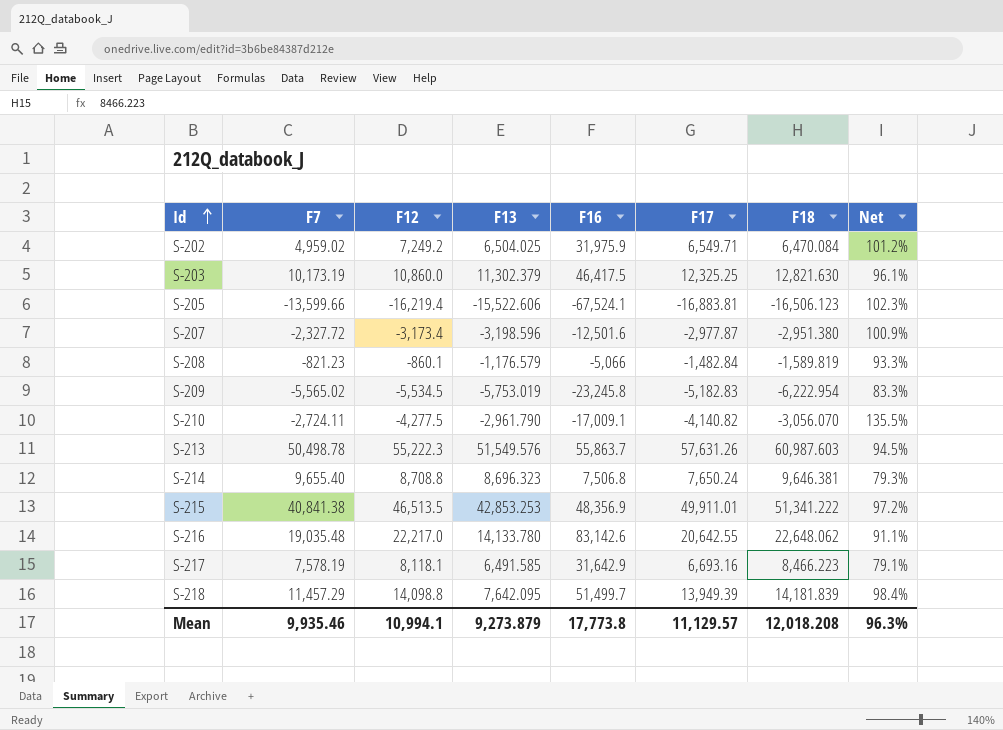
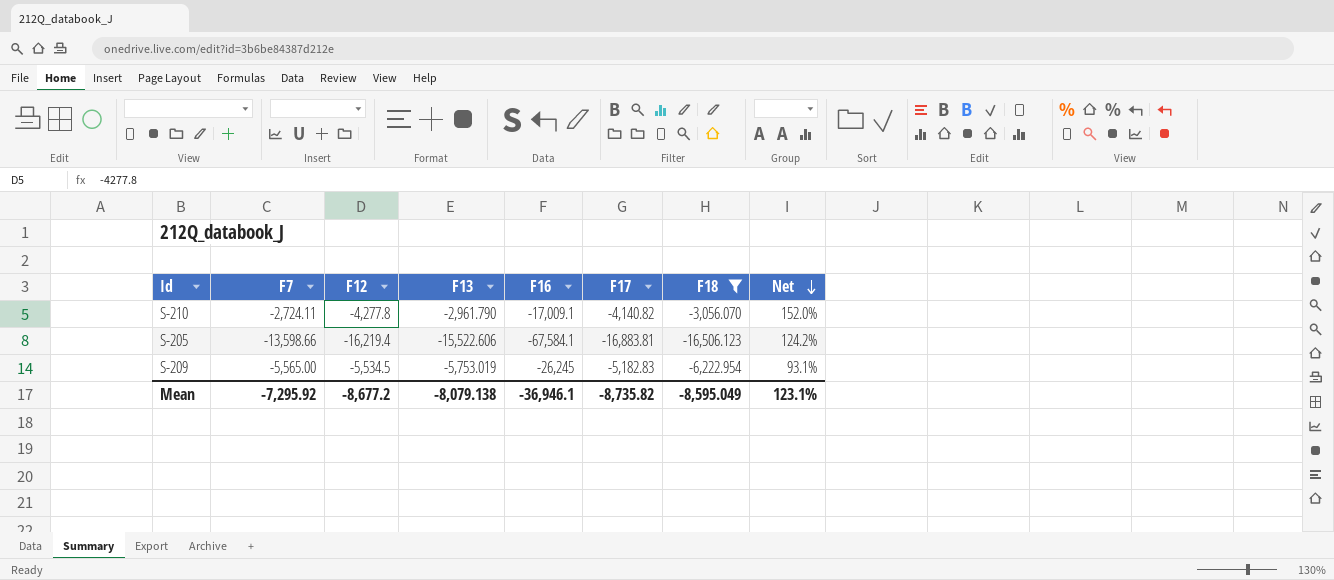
filter: none -> F18 <= -3,056.070
row order: Id ascending -> Net descending
column Net | formula: [F17] / [F18] -> [F17] / [F7]
S-210 | F12: -4,277.5 -> -4,277.8
S-205 | F7: -13,599.66 -> -13,598.66
S-205 | F16: -67,524.1 -> -67,584.1
S-209 | F7: -5,565.02 -> -5,565.00
S-209 | F16: -23,245.8 -> -26,245
Mean | F7: 9,935.46 -> -7,295.92
Mean | F12: 10,994.1 -> -8,677.2
Mean | F13: 9,273.879 -> -8,079.138
Mean | F16: 17,773.8 -> -36,946.1
Mean | F17: 11,129.57 -> -8,735.82
Mean | F18: 12,018.208 -> -8,595.049
Mean | Net: 96.3% -> 123.1%

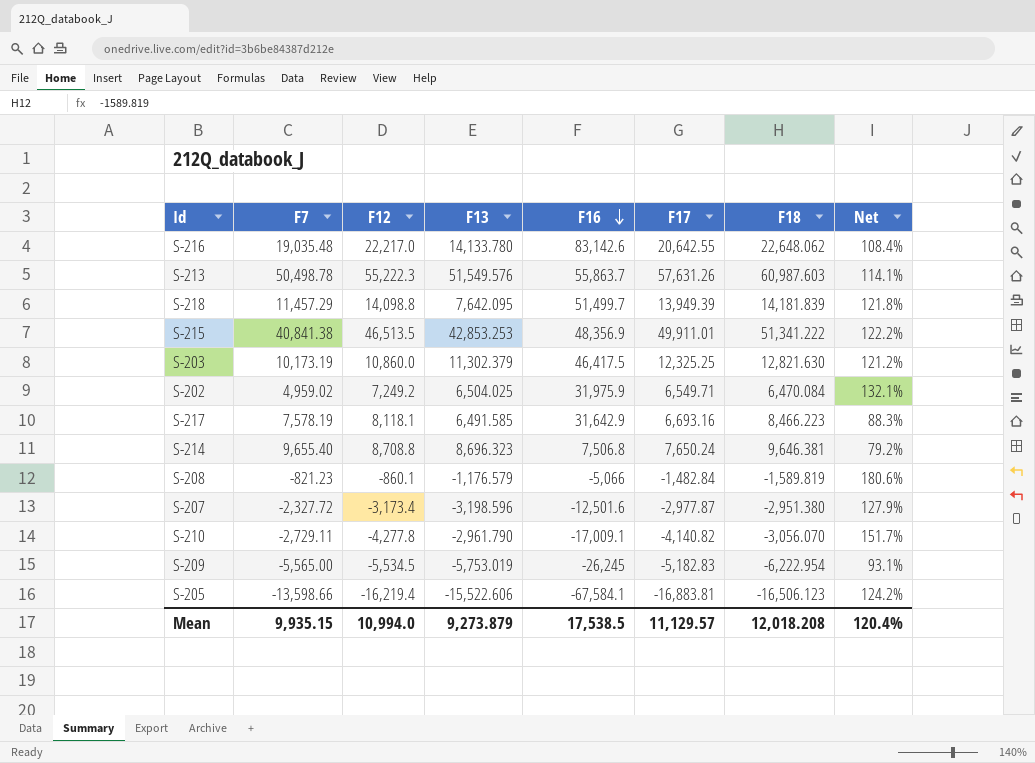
filter: F18 <= -3,056.070 -> none
row order: Net descending -> F16 descending
S-210 | F7: -2,724.11 -> -2,729.11
S-210 | Net: 152.0% -> 151.7%
Mean | F7: -7,295.92 -> 9,935.15
Mean | F12: -8,677.2 -> 10,994.0
Mean | F13: -8,079.138 -> 9,273.879
Mean | F16: -36,946.1 -> 17,538.5
Mean | F17: -8,735.82 -> 11,129.57
Mean | F18: -8,595.049 -> 12,018.208
Mean | Net: 123.1% -> 120.4%

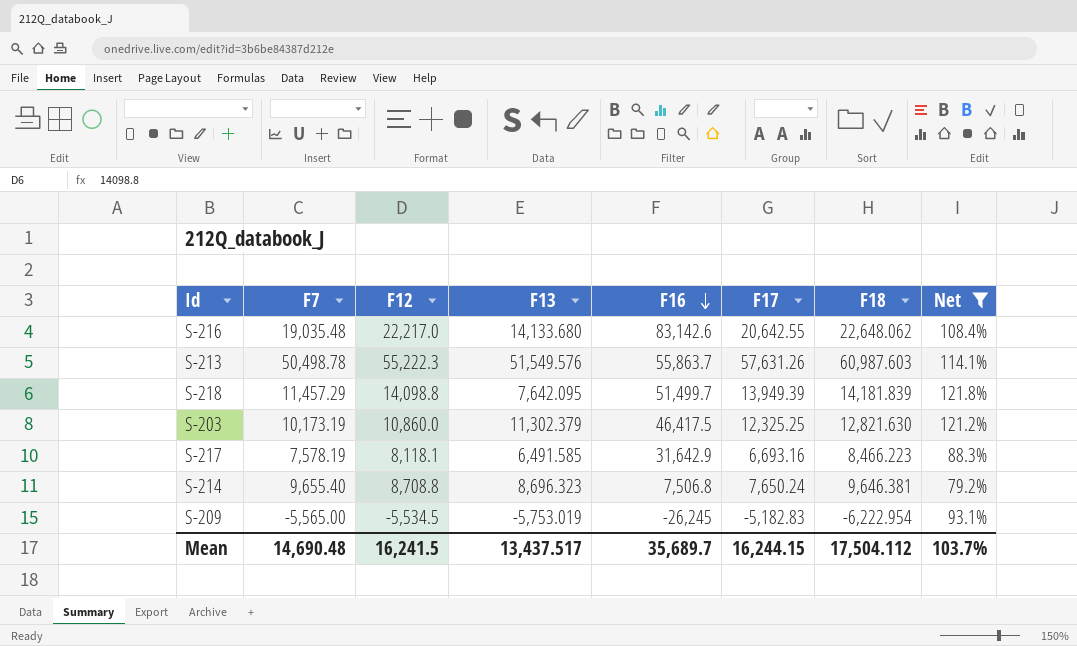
filter: none -> Net <= 121.8%
S-216 | F13: 14,133.780 -> 14,133.680
Mean | F7: 9,935.15 -> 14,690.48
Mean | F12: 10,994.0 -> 16,241.5
Mean | F13: 9,273.879 -> 13,437.517
Mean | F16: 17,538.5 -> 35,689.7
Mean | F17: 11,129.57 -> 16,244.15
Mean | F18: 12,018.208 -> 17,504.112
Mean | Net: 120.4% -> 103.7%

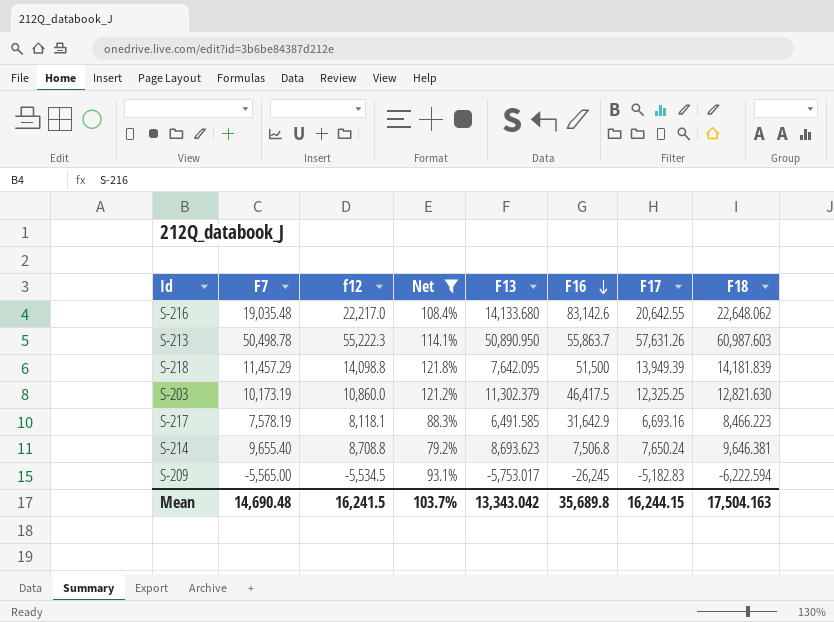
column name: F12 -> f12
column Net | position: 8 -> 4
S-213 | F13: 51,549.576 -> 50,890.950
S-218 | F16: 51,499.7 -> 51,500
S-214 | F13: 8,696.323 -> 8,693.623
S-209 | F13: -5,753.019 -> -5,753.017
S-209 | F18: -6,222.954 -> -6,222.594
Mean | F13: 13,437.517 -> 13,343.042
Mean | F16: 35,689.7 -> 35,689.8
Mean | F18: 17,504.112 -> 17,504.163

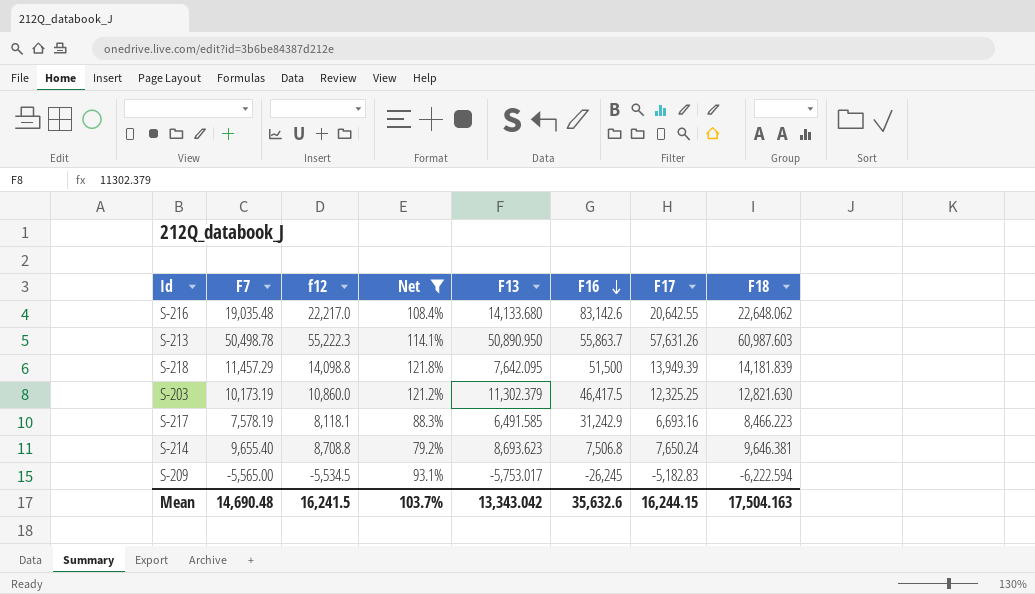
S-217 | F16: 31,642.9 -> 31,242.9
Mean | F16: 35,689.8 -> 35,632.6

